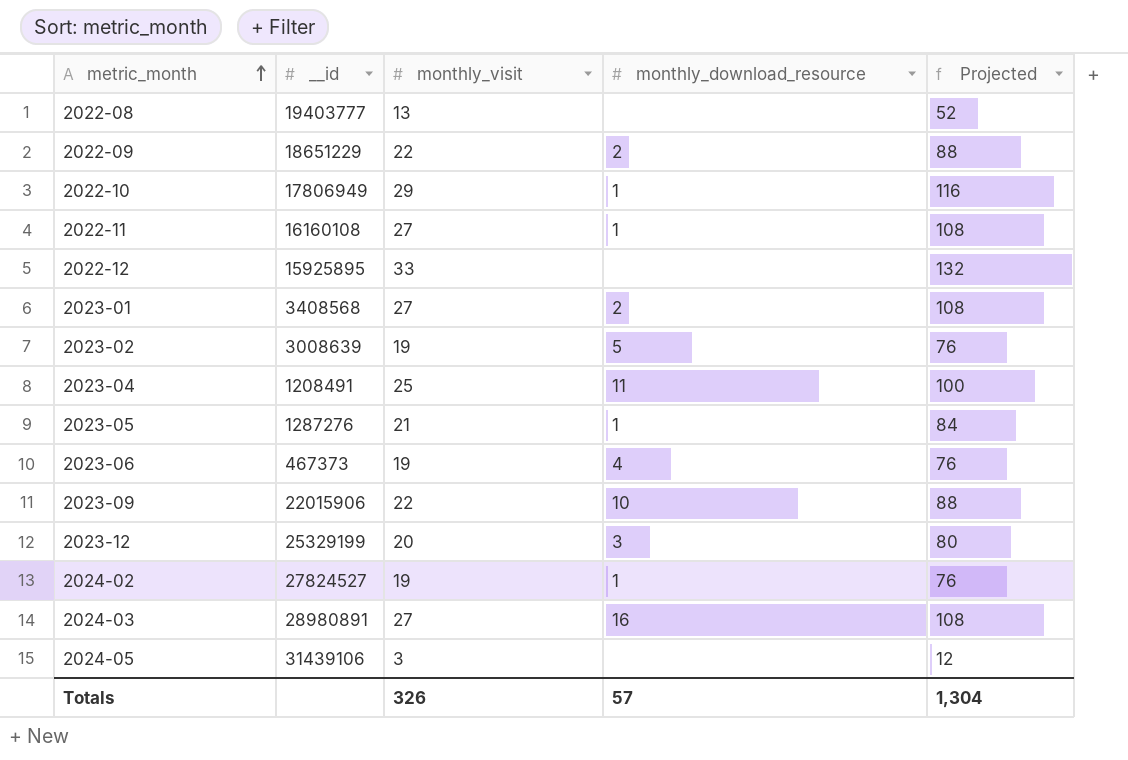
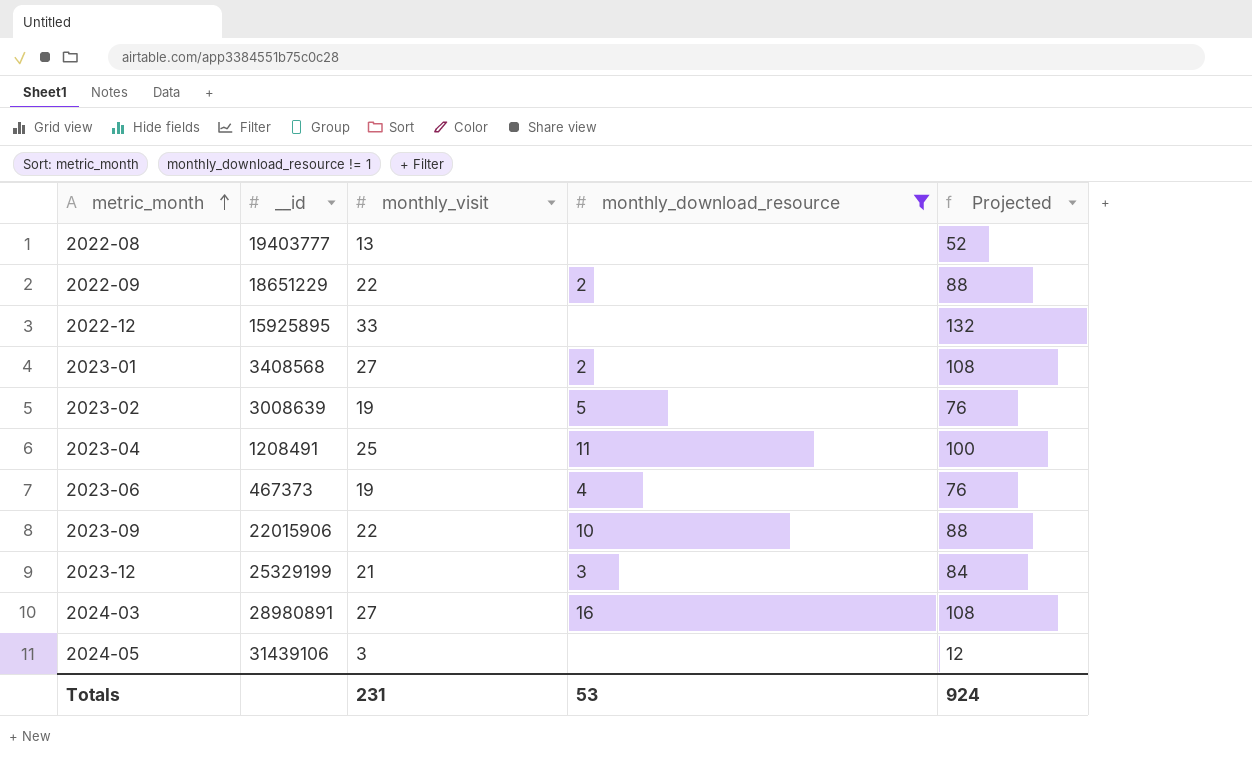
filter: none -> monthly_download_resource != 1
2023-12 | monthly_visit: 20 -> 21
2023-12 | Projected: 80 -> 84
Totals | monthly_visit: 326 -> 231
Totals | monthly_download_resource: 57 -> 53
Totals | Projected: 1,304 -> 924

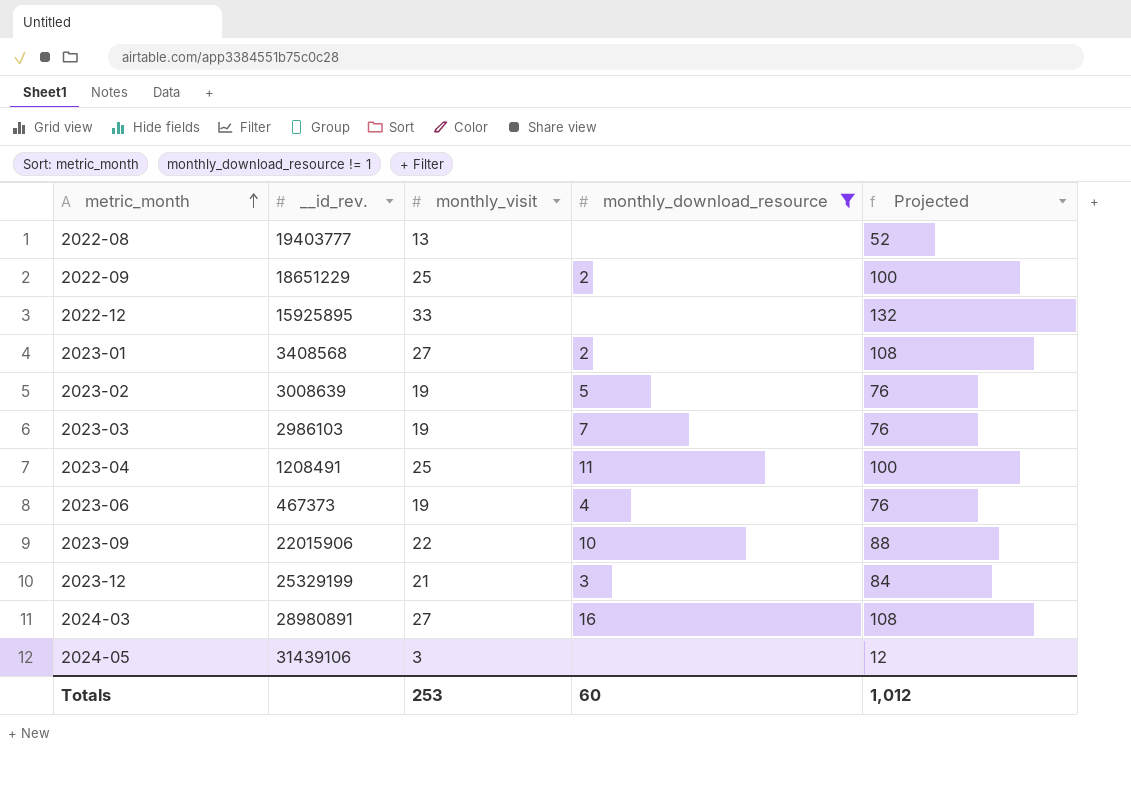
column name: __id -> __id_rev.
2022-09 | monthly_visit: 22 -> 25
2022-09 | Projected: 88 -> 100
row 2023-03: none -> 2986103 | 19 | 7 | 76
Totals | monthly_visit: 231 -> 253
Totals | monthly_download_resource: 53 -> 60
Totals | Projected: 924 -> 1,012

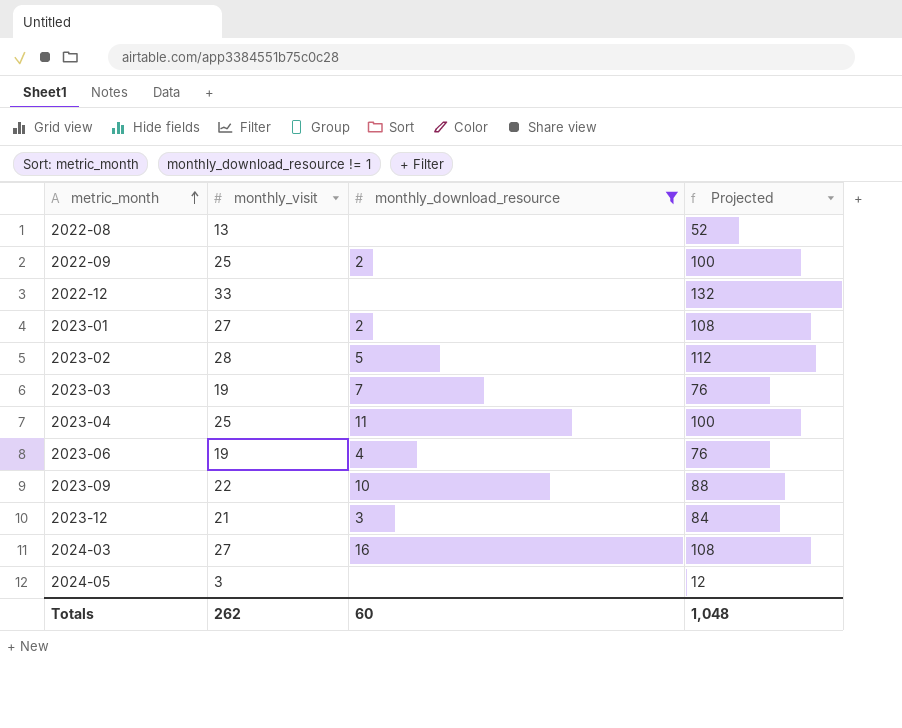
column __id_rev. | position: 2 -> none
2023-02 | monthly_visit: 19 -> 28
2023-02 | Projected: 76 -> 112
Totals | monthly_visit: 253 -> 262
Totals | Projected: 1,012 -> 1,048

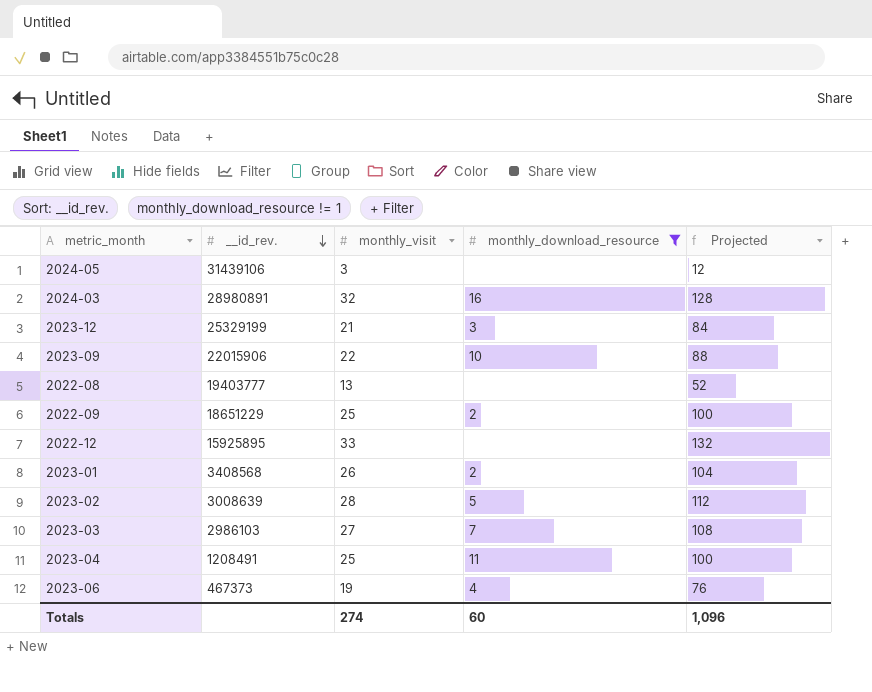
row order: metric_month ascending -> __id_rev. descending
column __id_rev. | position: none -> 2
2024-03 | monthly_visit: 27 -> 32
2024-03 | Projected: 108 -> 128
2023-01 | monthly_visit: 27 -> 26
2023-01 | Projected: 108 -> 104
2023-03 | monthly_visit: 19 -> 27
2023-03 | Projected: 76 -> 108
Totals | monthly_visit: 262 -> 274
Totals | Projected: 1,048 -> 1,096

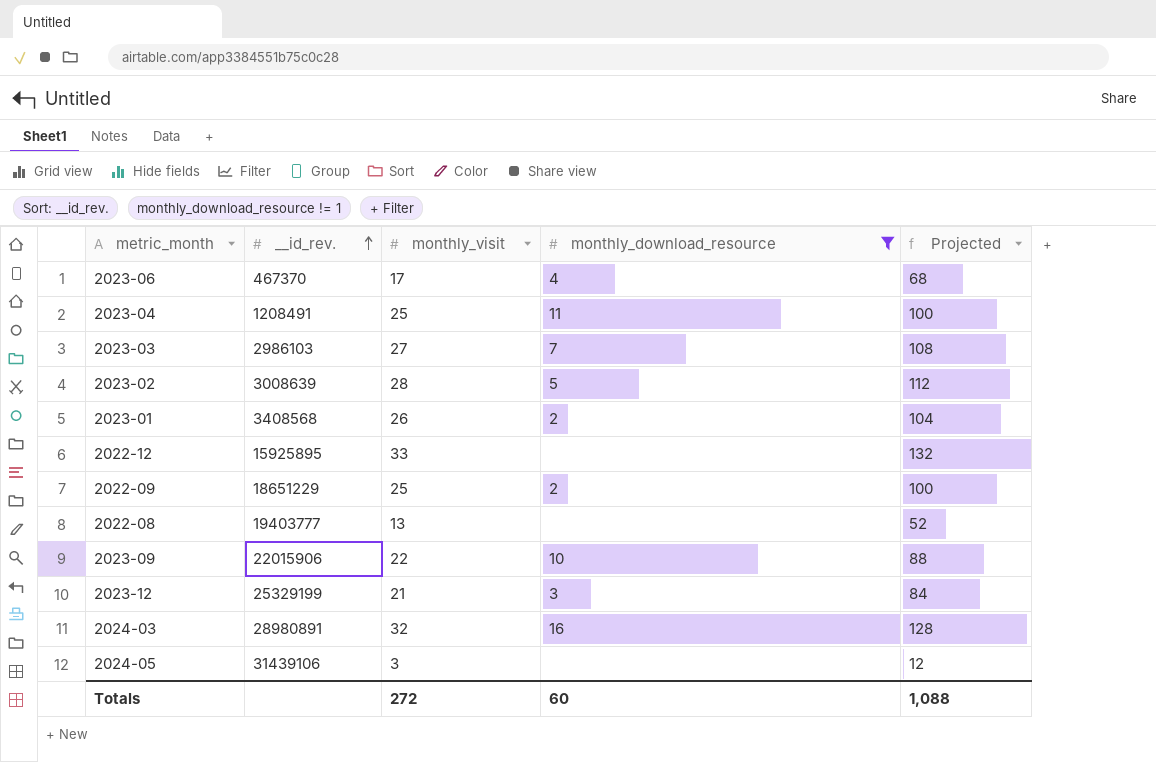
row order: __id_rev. descending -> __id_rev. ascending
2023-06 | __id_rev.: 467373 -> 467370
2023-06 | monthly_visit: 19 -> 17
2023-06 | Projected: 76 -> 68
Totals | monthly_visit: 274 -> 272
Totals | Projected: 1,096 -> 1,088

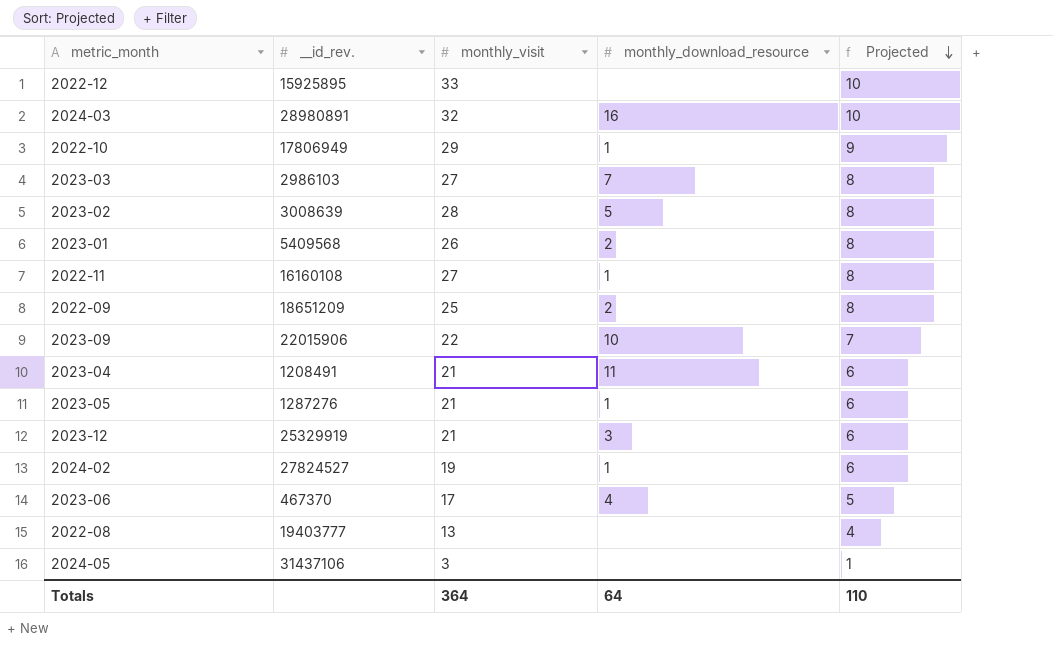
filter: monthly_download_resource != 1 -> none
row order: __id_rev. ascending -> Projected descending
column Projected | formula: [monthly_visit] * 4 -> [monthly_visit] * 0.3
2023-01 | __id_rev.: 3408568 -> 5409568
2022-09 | __id_rev.: 18651229 -> 18651209
2023-04 | monthly_visit: 25 -> 21
2023-12 | __id_rev.: 25329199 -> 25329919
2024-05 | __id_rev.: 31439106 -> 31437106
Totals | monthly_visit: 272 -> 364
Totals | monthly_download_resource: 60 -> 64
Totals | Projected: 1,088 -> 110

